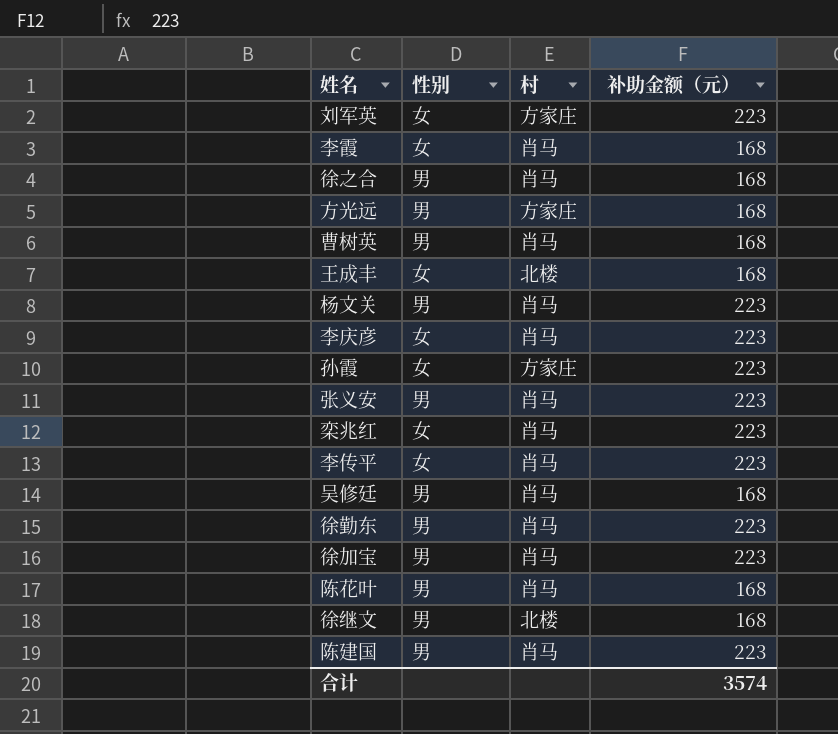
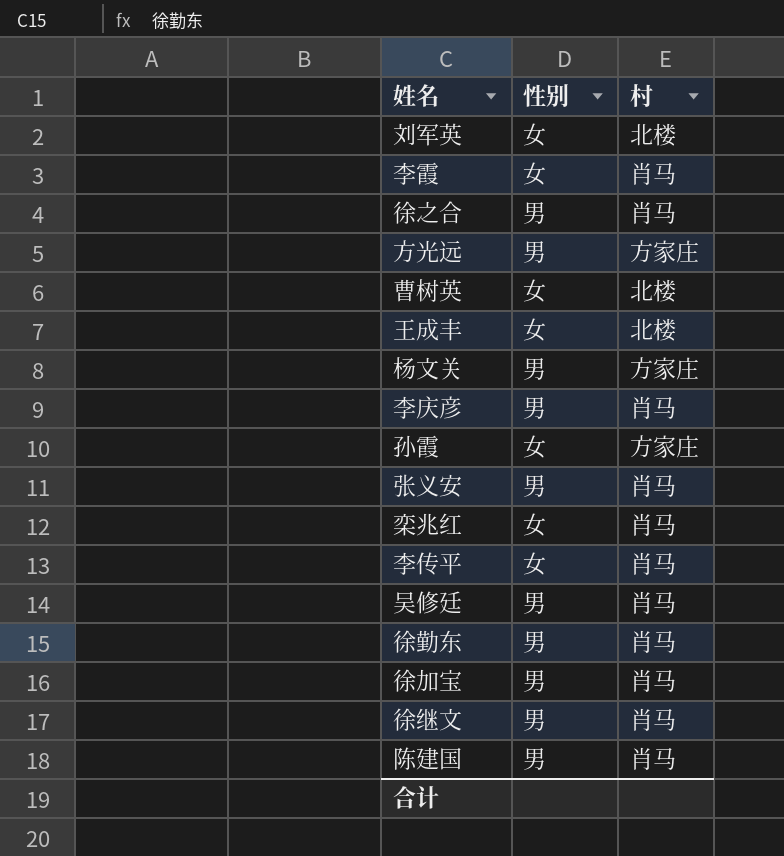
column 补助金额（元） | position: 4 -> none
row 陈花叶: 男 | 肖马 | 168 -> none
刘军英 | 村: 方家庄 -> 北楼
曹树英 | 性别: 男 -> 女
曹树英 | 村: 肖马 -> 北楼
杨文关 | 村: 肖马 -> 方家庄
李庆彦 | 性别: 女 -> 男
徐继文 | 村: 北楼 -> 肖马

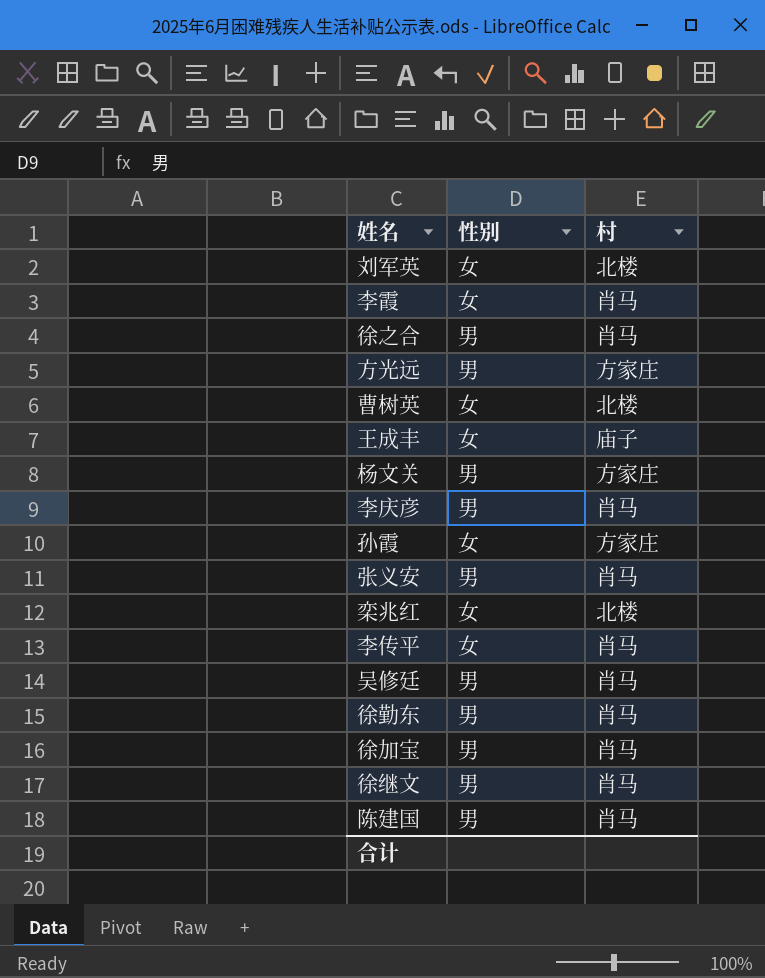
王成丰 | 村: 北楼 -> 庙子
栾兆红 | 村: 肖马 -> 北楼

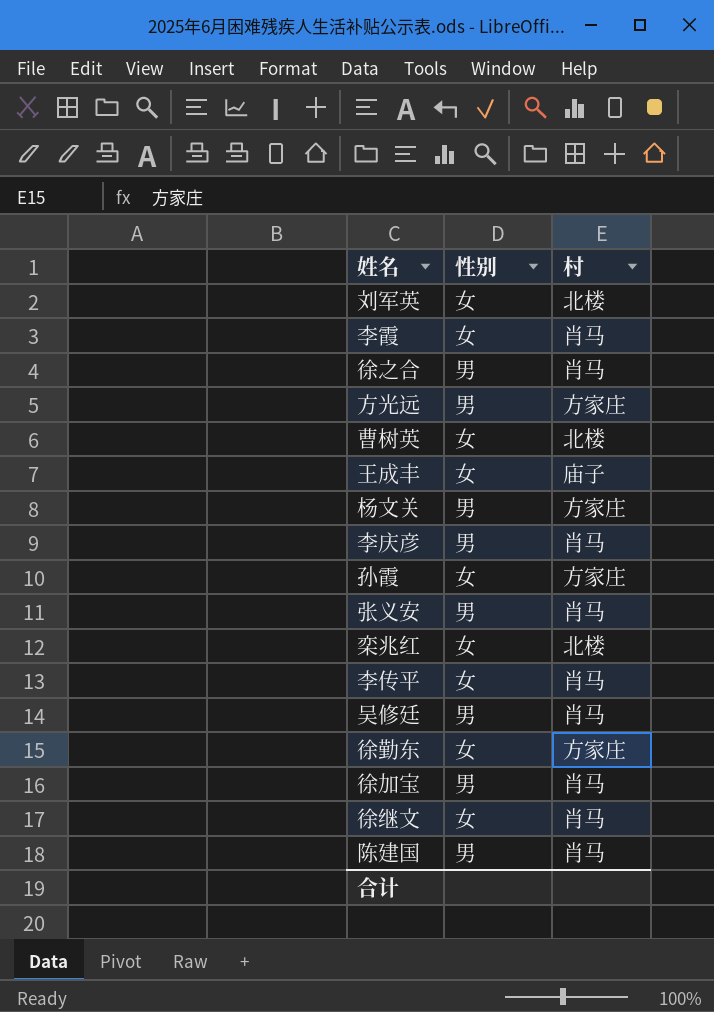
徐勤东 | 性别: 男 -> 女
徐勤东 | 村: 肖马 -> 方家庄
徐继文 | 性别: 男 -> 女

